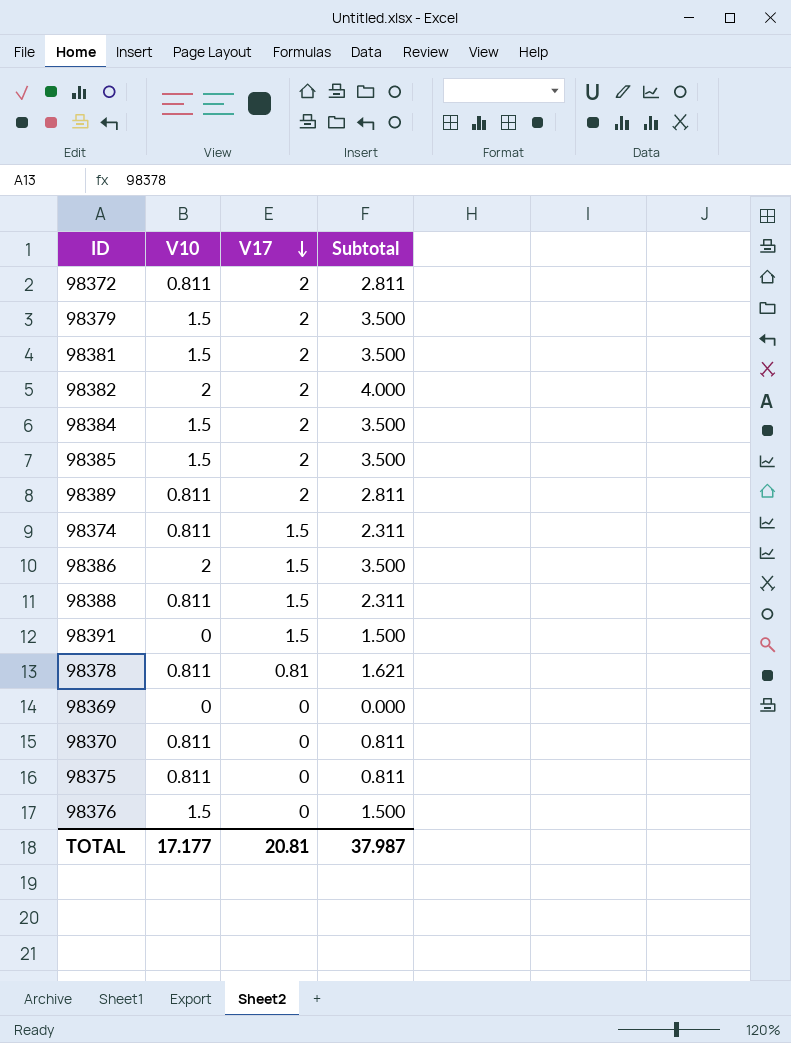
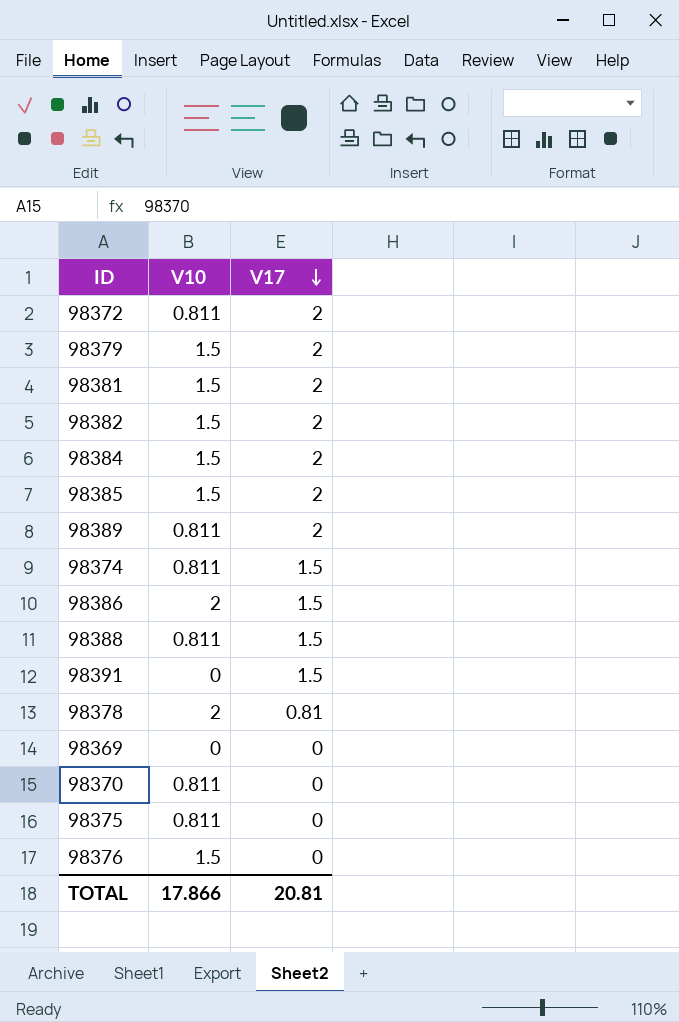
column Subtotal | formula: [V10] + [V17] -> none
98382 | V10: 2 -> 1.5
98378 | V10: 0.811 -> 2
TOTAL | V10: 17.177 -> 17.866

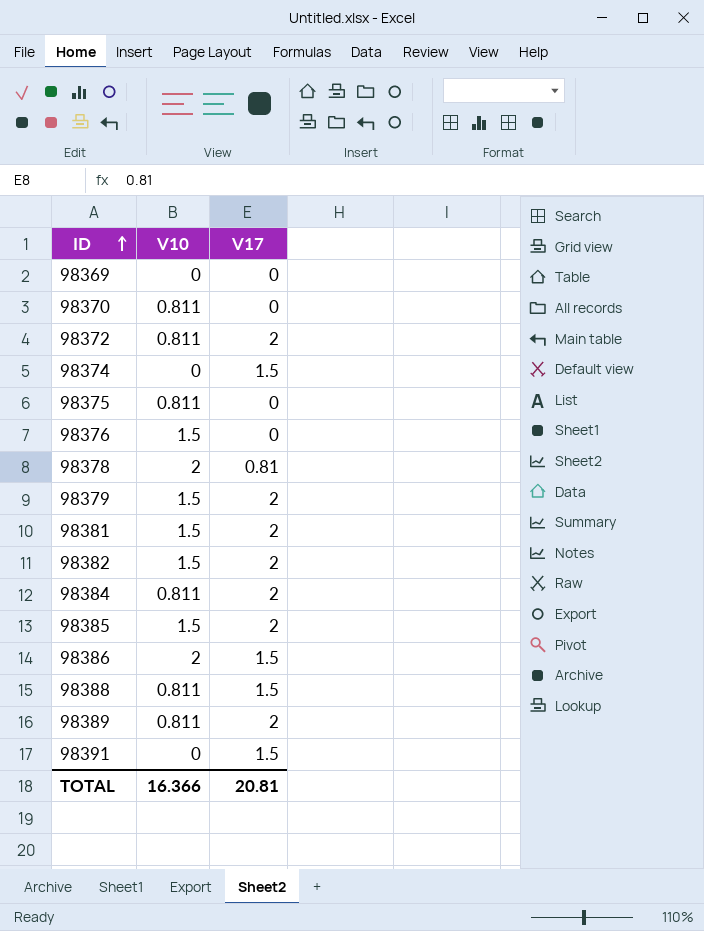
row order: V17 descending -> ID ascending
98374 | V10: 0.811 -> 0
98384 | V10: 1.5 -> 0.811
TOTAL | V10: 17.866 -> 16.366

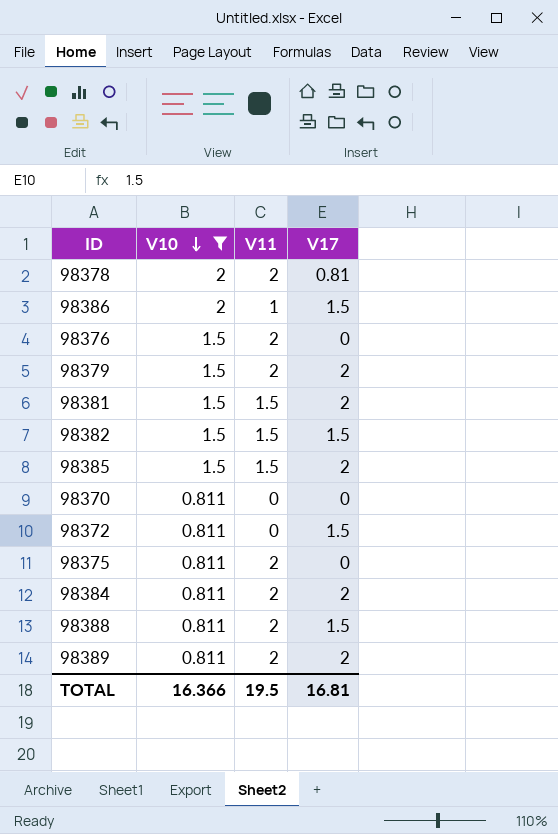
filter: none -> V10 != 0
row order: ID ascending -> V10 descending
column V11 | position: none -> 3
98382 | V17: 2 -> 1.5
98372 | V17: 2 -> 1.5
TOTAL | V17: 20.81 -> 16.81

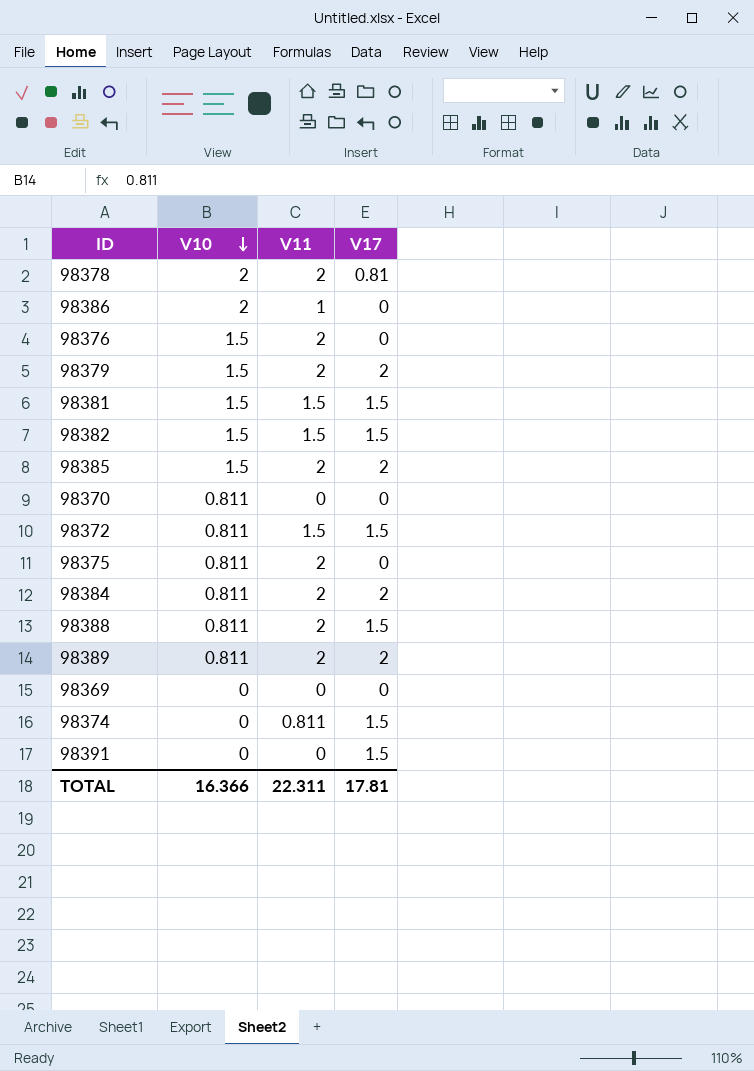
filter: V10 != 0 -> none
98386 | V17: 1.5 -> 0
98381 | V17: 2 -> 1.5
98385 | V11: 1.5 -> 2
98372 | V11: 0 -> 1.5
TOTAL | V11: 19.5 -> 22.311
TOTAL | V17: 16.81 -> 17.81

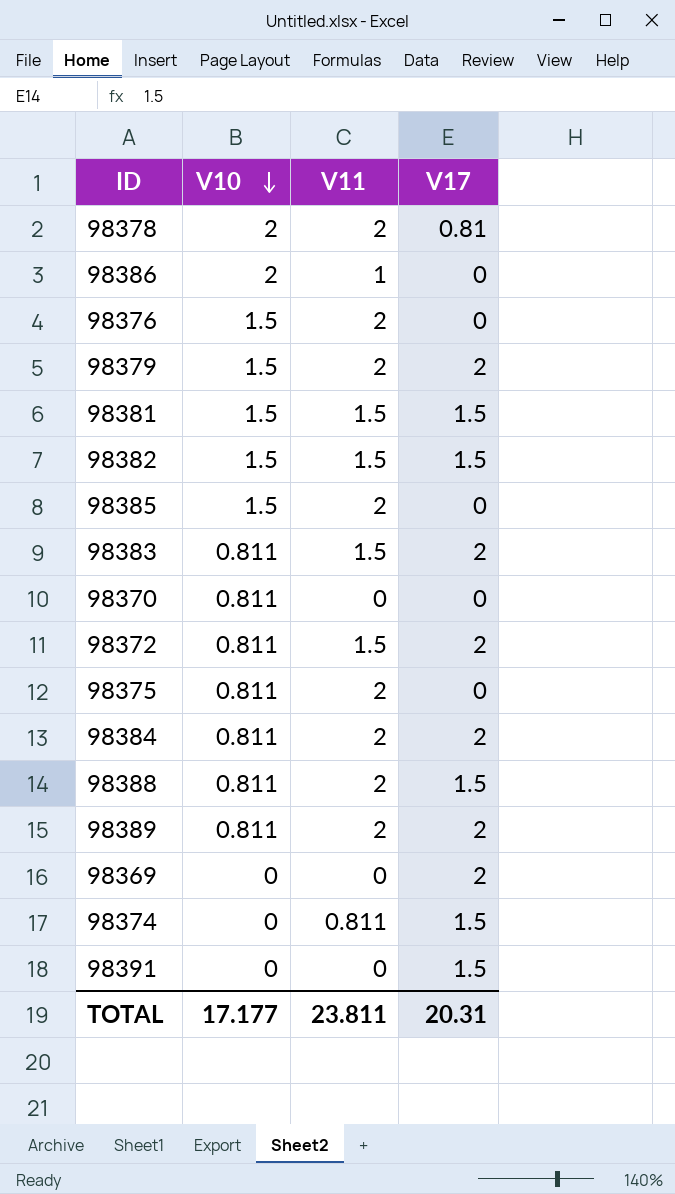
98385 | V17: 2 -> 0
row 98383: none -> 0.811 | 1.5 | 2
98372 | V17: 1.5 -> 2
98369 | V17: 0 -> 2
TOTAL | V10: 16.366 -> 17.177
TOTAL | V11: 22.311 -> 23.811
TOTAL | V17: 17.81 -> 20.31

